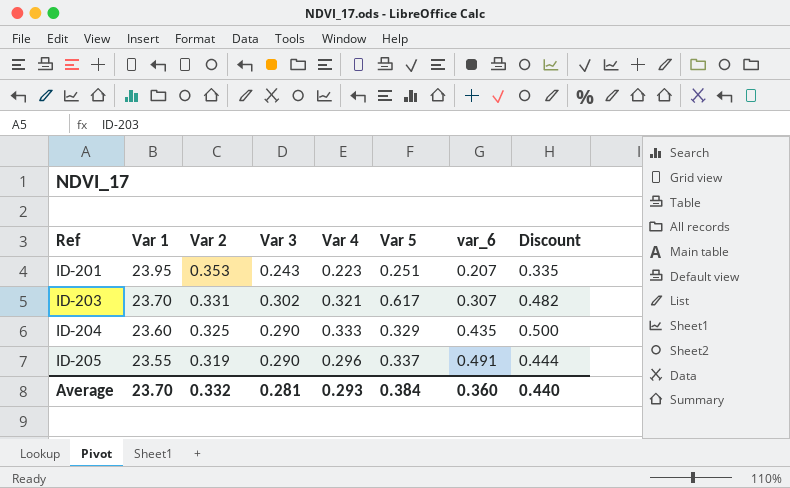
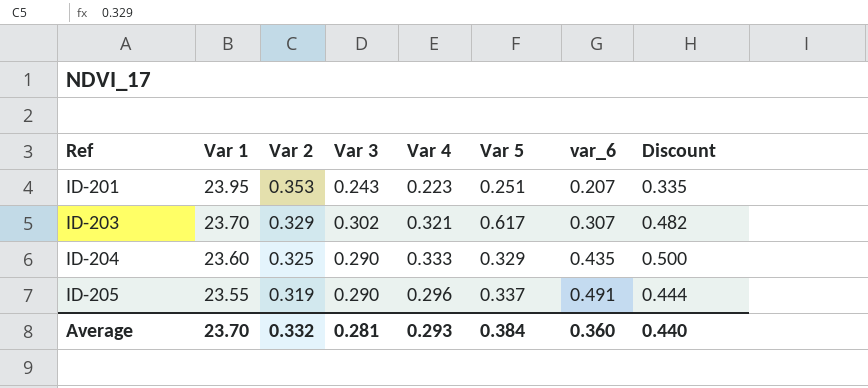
ID-203 | Var 2: 0.331 -> 0.329

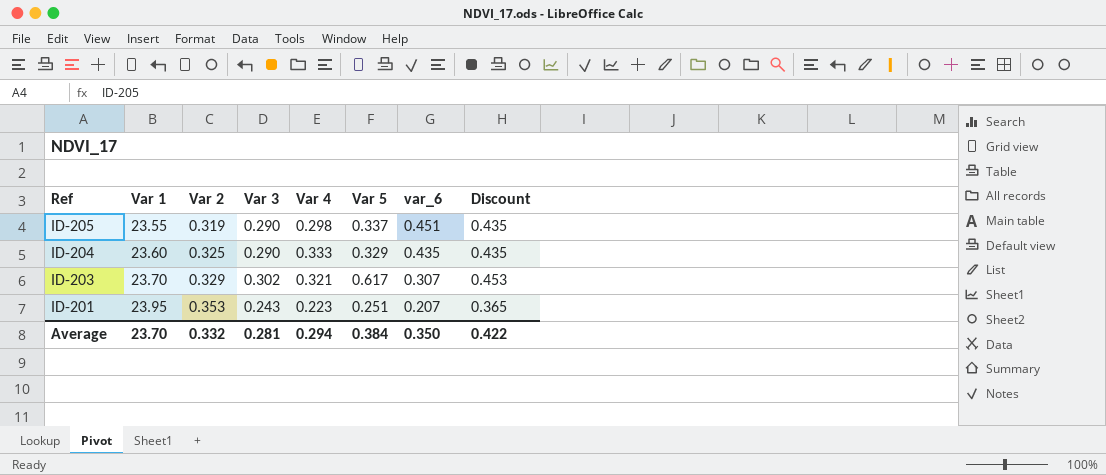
row order: Ref ascending -> Ref descending
column Discount | formula: [Var 4] * 1.5 -> [Var 3] * 1.5
ID-205 | Var 4: 0.296 -> 0.298
ID-205 | var_6: 0.491 -> 0.451
Average | Var 4: 0.293 -> 0.294
Average | var_6: 0.360 -> 0.350
Average | Discount: 0.440 -> 0.422

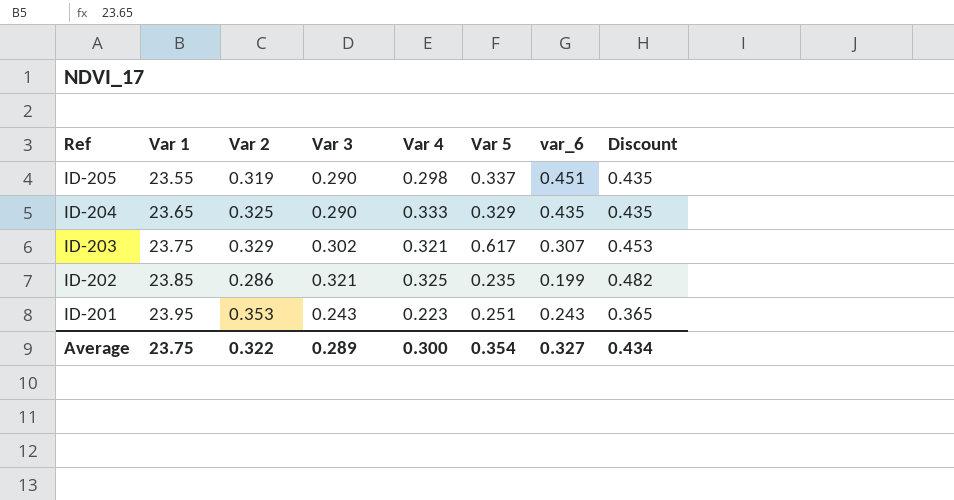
ID-204 | Var 1: 23.60 -> 23.65
ID-203 | Var 1: 23.70 -> 23.75
row ID-202: none -> 23.85 | 0.286 | 0.321 | 0.325 | 0.235 | 0.199 | 0.482
ID-201 | var_6: 0.207 -> 0.243
Average | Var 1: 23.70 -> 23.75
Average | Var 2: 0.332 -> 0.322
Average | Var 3: 0.281 -> 0.289
Average | Var 4: 0.294 -> 0.300
Average | Var 5: 0.384 -> 0.354
Average | var_6: 0.350 -> 0.327
Average | Discount: 0.422 -> 0.434

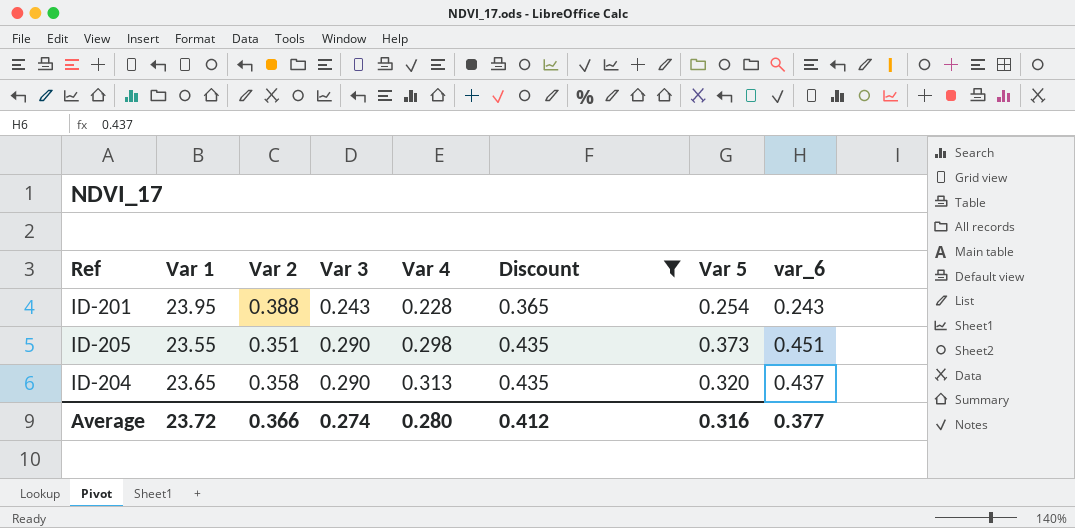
filter: none -> Discount <= 0.435
row order: Ref descending -> Var 3 ascending
column Discount | position: 8 -> 6
ID-201 | Var 2: 0.353 -> 0.388
ID-201 | Var 4: 0.223 -> 0.228
ID-201 | Var 5: 0.251 -> 0.254
ID-205 | Var 2: 0.319 -> 0.351
ID-205 | Var 5: 0.337 -> 0.373
ID-204 | Var 2: 0.325 -> 0.358
ID-204 | Var 4: 0.333 -> 0.313
ID-204 | Var 5: 0.329 -> 0.320
ID-204 | var_6: 0.435 -> 0.437
Average | Var 1: 23.75 -> 23.72
Average | Var 2: 0.322 -> 0.366
Average | Var 3: 0.289 -> 0.274
Average | Var 4: 0.300 -> 0.280
Average | Discount: 0.434 -> 0.412
Average | Var 5: 0.354 -> 0.316
Average | var_6: 0.327 -> 0.377

